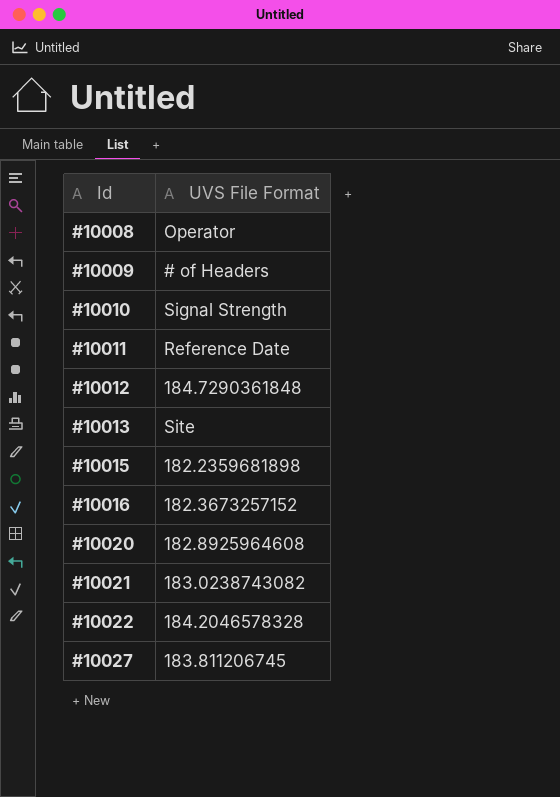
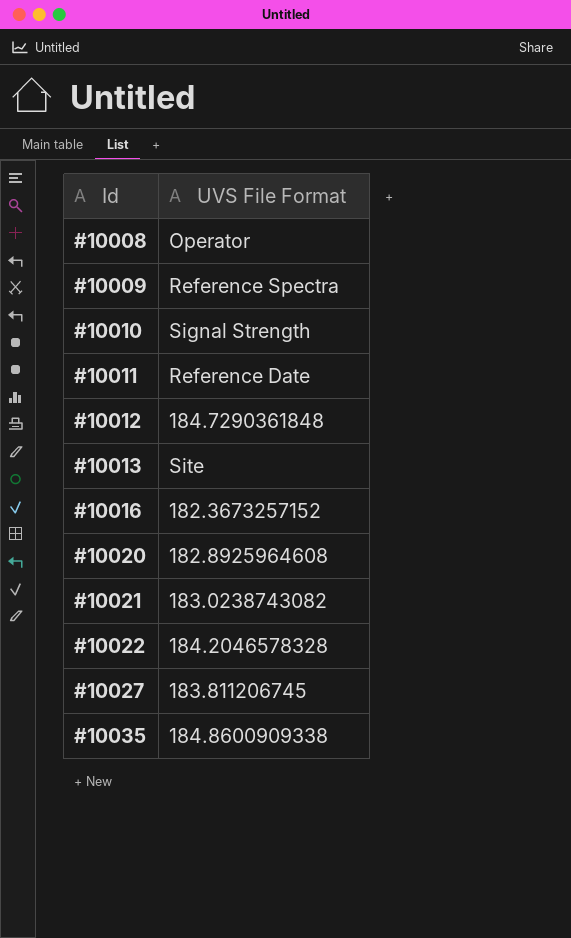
row #10015: 182.2359681898 -> none
#10009 | UVS File Format: # of Headers -> Reference Spectra
row #10035: none -> 184.8600909338

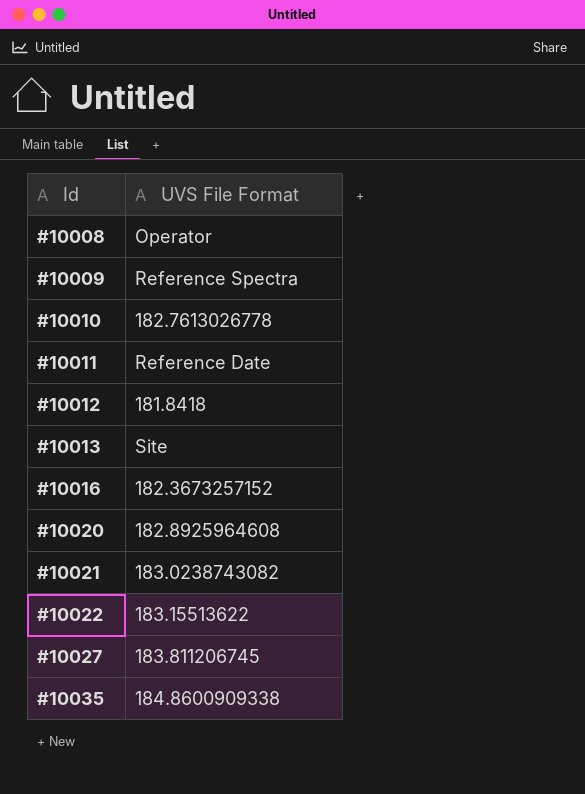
#10010 | UVS File Format: Signal Strength -> 182.7613026778
#10012 | UVS File Format: 184.7290361848 -> 181.8418
#10022 | UVS File Format: 184.2046578328 -> 183.15513622

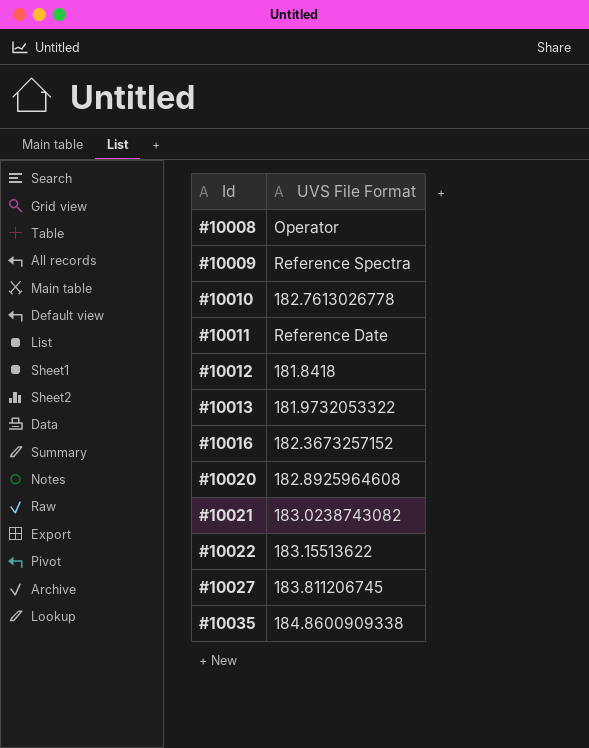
#10013 | UVS File Format: Site -> 181.9732053322

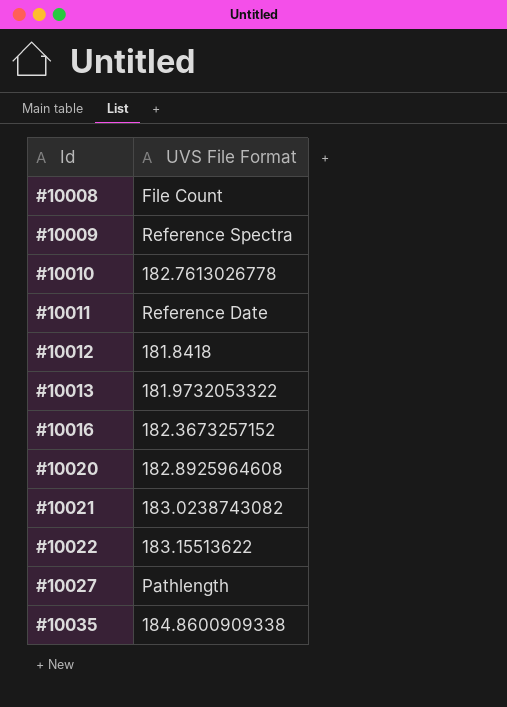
#10008 | UVS File Format: Operator -> File Count
#10027 | UVS File Format: 183.811206745 -> Pathlength

